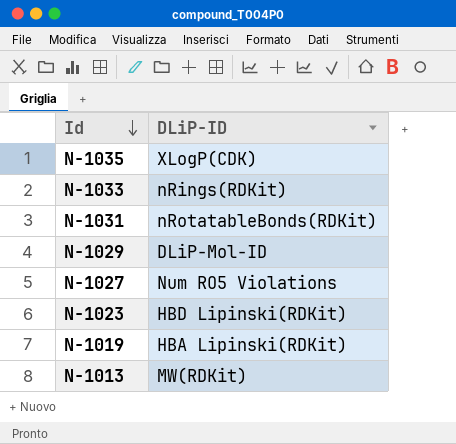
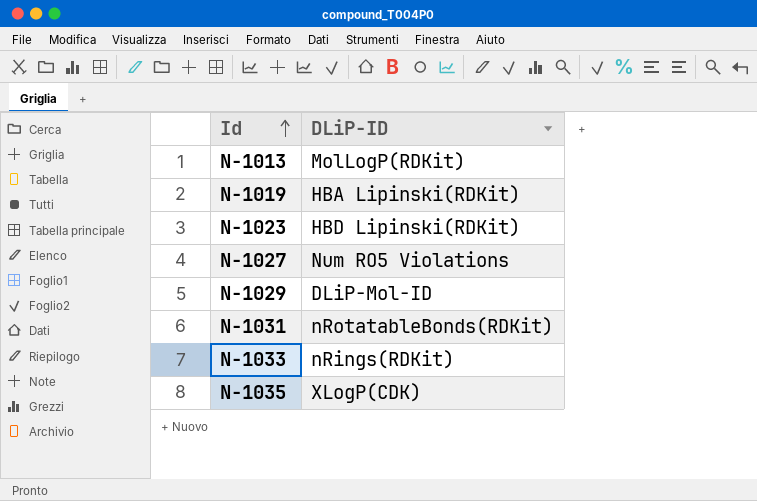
row order: Id descending -> Id ascending
N-1013 | DLiP-ID: MW(RDKit) -> MolLogP(RDKit)

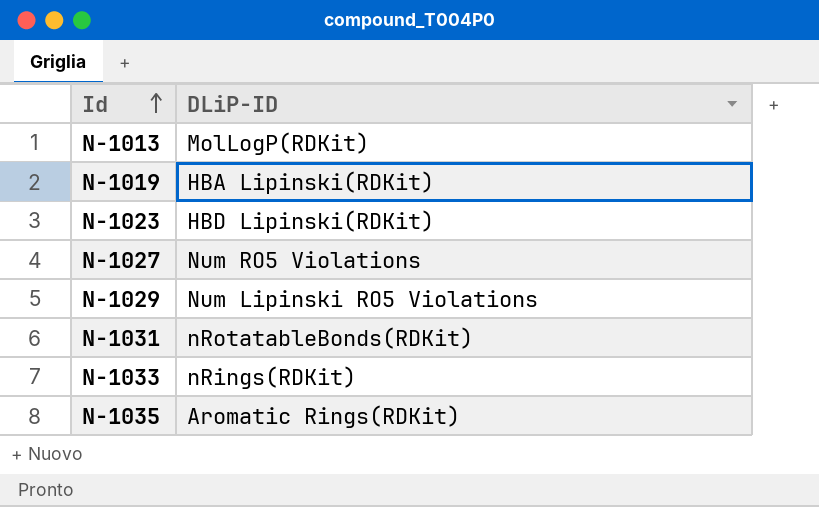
N-1029 | DLiP-ID: DLiP-Mol-ID -> Num Lipinski RO5 Violations
N-1035 | DLiP-ID: XLogP(CDK) -> Aromatic Rings(RDKit)

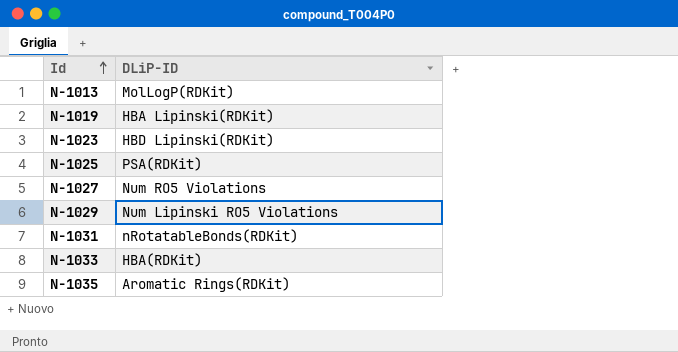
row N-1025: none -> PSA(RDKit)
N-1033 | DLiP-ID: nRings(RDKit) -> HBA(RDKit)

